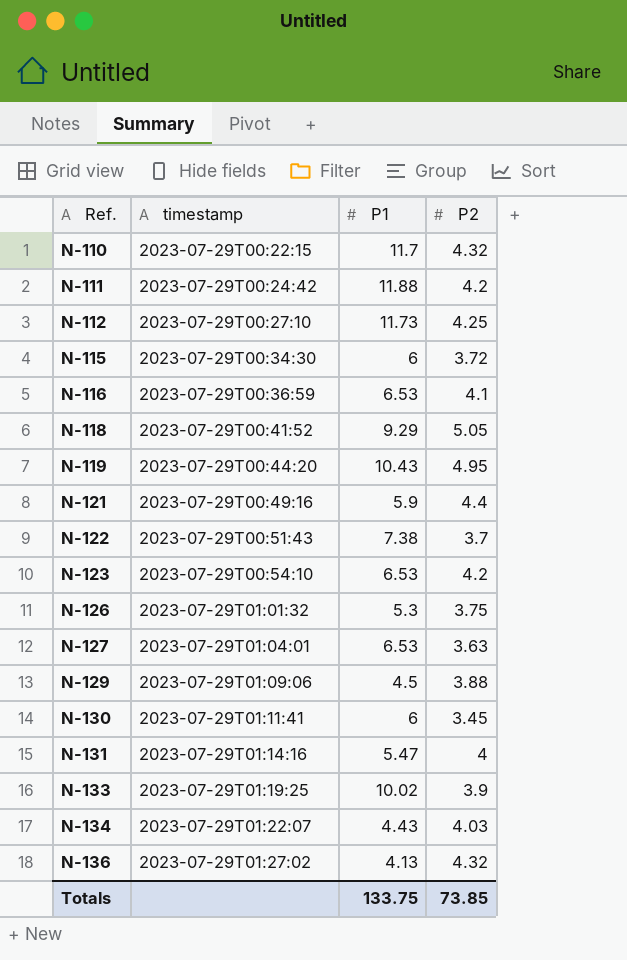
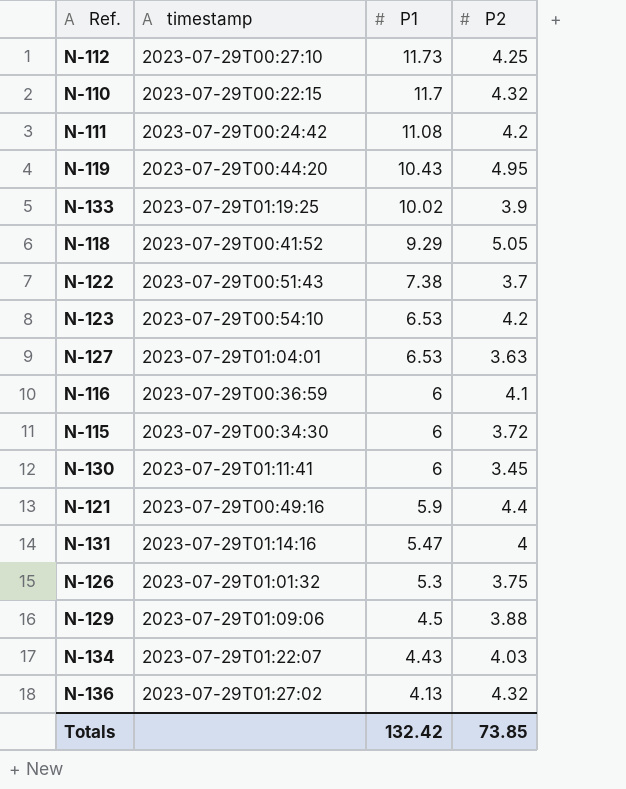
row order: Ref. ascending -> P1 descending
N-111 | P1: 11.88 -> 11.08
N-116 | P1: 6.53 -> 6
Totals | P1: 133.75 -> 132.42

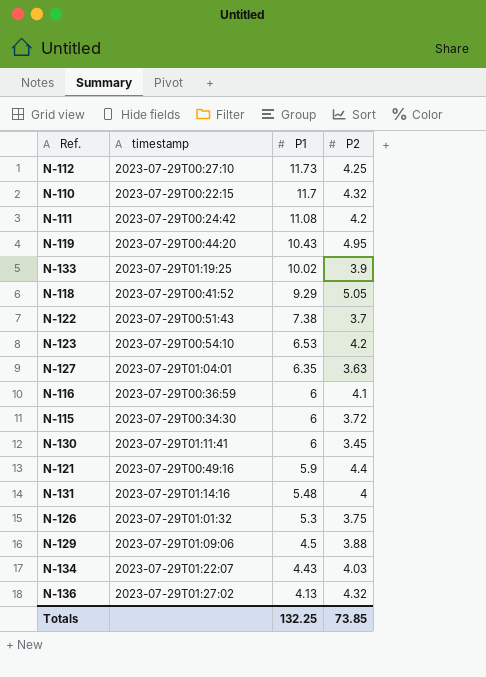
N-127 | P1: 6.53 -> 6.35
N-131 | P1: 5.47 -> 5.48
Totals | P1: 132.42 -> 132.25

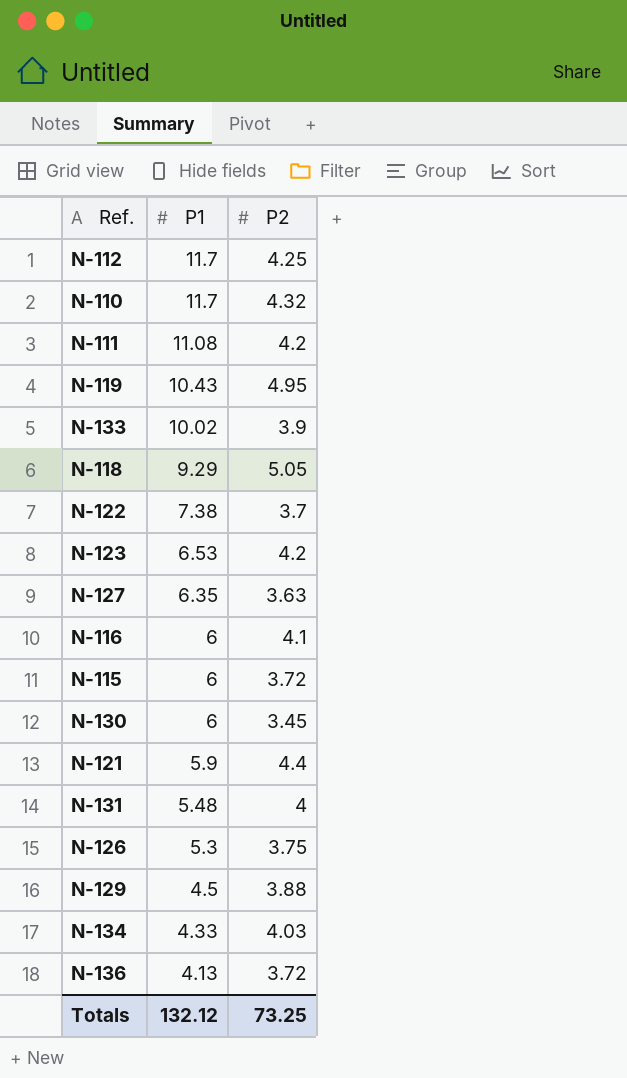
column timestamp | position: 2 -> none
N-112 | P1: 11.73 -> 11.7
N-134 | P1: 4.43 -> 4.33
N-136 | P2: 4.32 -> 3.72
Totals | P1: 132.25 -> 132.12
Totals | P2: 73.85 -> 73.25

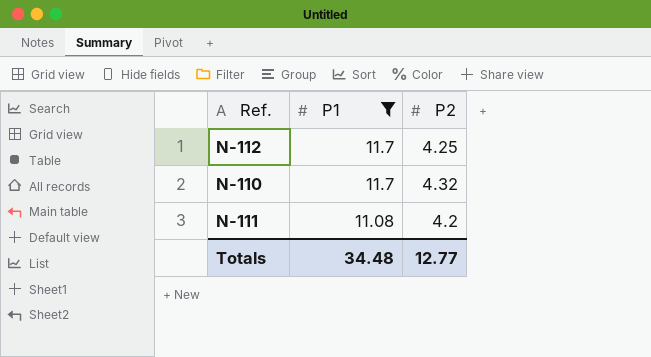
filter: none -> P1 >= 11.08
Totals | P1: 132.12 -> 34.48
Totals | P2: 73.25 -> 12.77

